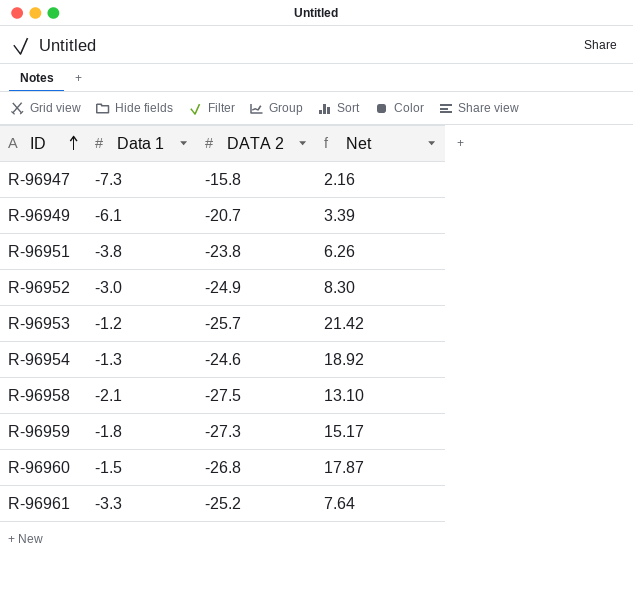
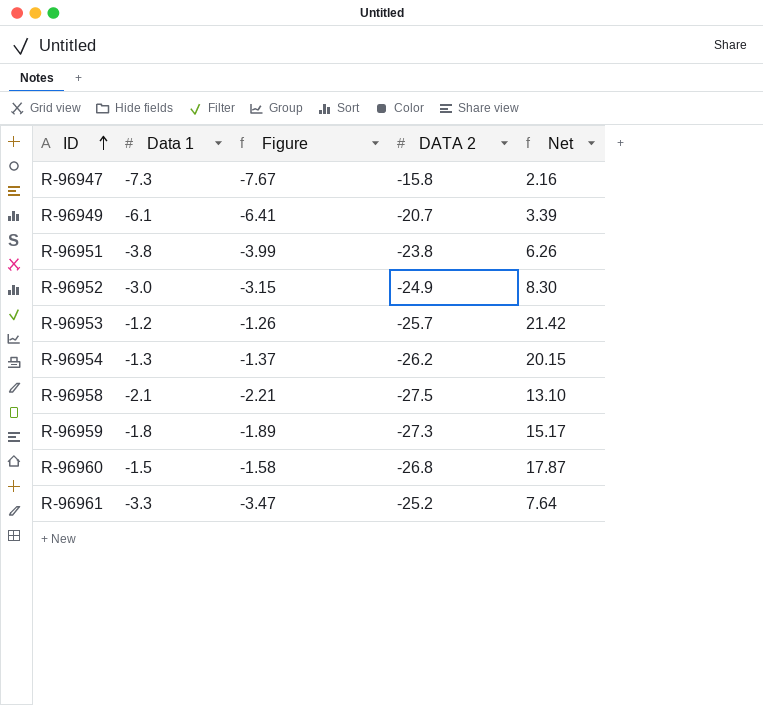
column Figure | formula: none -> [Data 1] * 1.05
R-96954 | DATA 2: -24.6 -> -26.2
R-96954 | Net: 18.92 -> 20.15

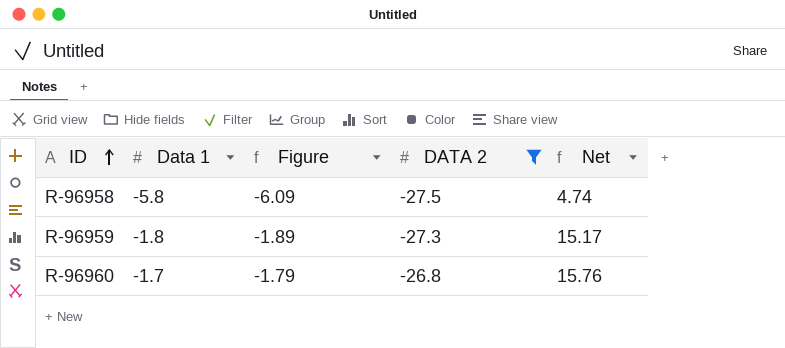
filter: none -> DATA 2 <= -26.8
R-96958 | Data 1: -2.1 -> -5.8
R-96958 | Figure: -2.21 -> -6.09
R-96958 | Net: 13.10 -> 4.74
R-96960 | Data 1: -1.5 -> -1.7
R-96960 | Figure: -1.58 -> -1.79
R-96960 | Net: 17.87 -> 15.76

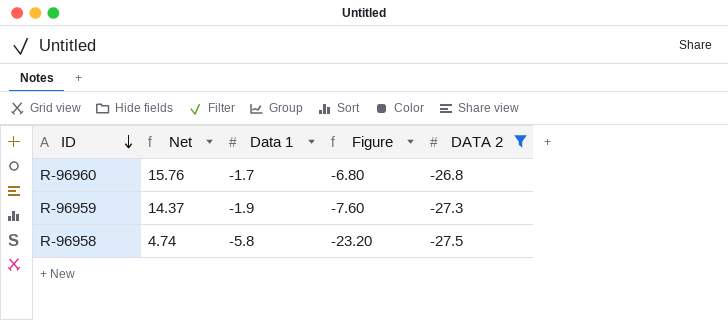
row order: ID ascending -> ID descending
column Net | position: 5 -> 2
column Figure | formula: [Data 1] * 1.05 -> [Data 1] * 4
R-96959 | Net: 15.17 -> 14.37
R-96959 | Data 1: -1.8 -> -1.9

